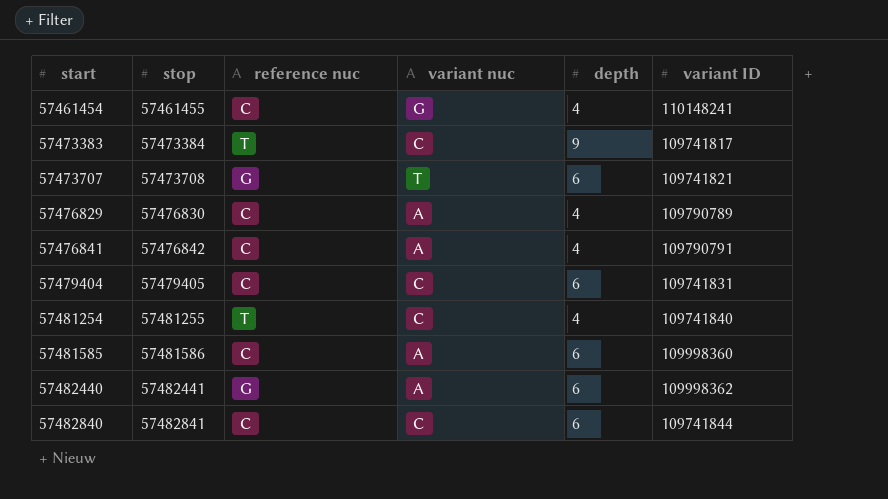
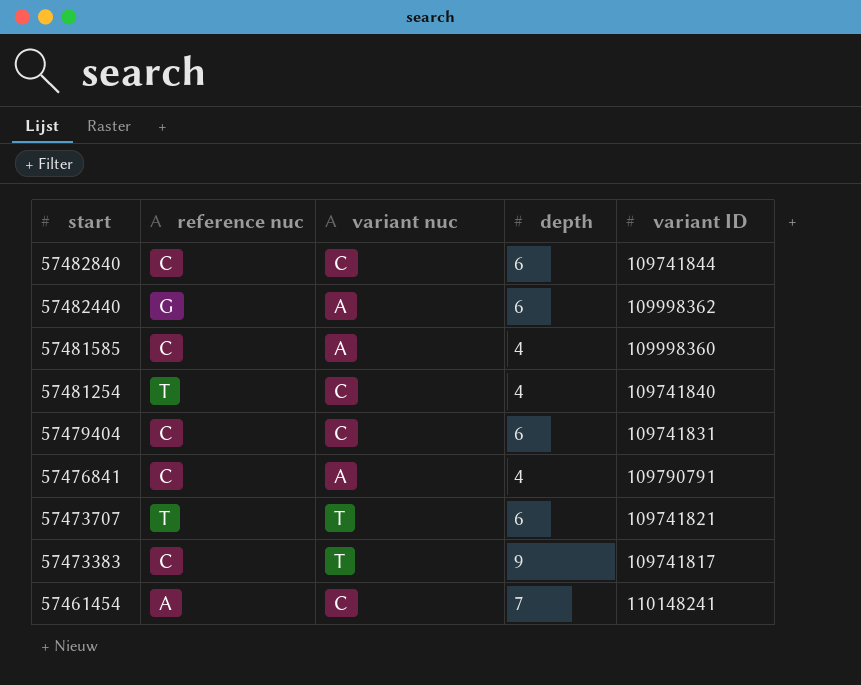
row order: start ascending -> start descending
column stop | position: 2 -> none
row 57476829: 57476830 | C | A | 4 | 109790789 -> none
57481585 | depth: 6 -> 4
57473707 | reference nuc: G -> T
57473383 | reference nuc: T -> C
57473383 | variant nuc: C -> T
57461454 | reference nuc: C -> A
57461454 | variant nuc: G -> C
57461454 | depth: 4 -> 7

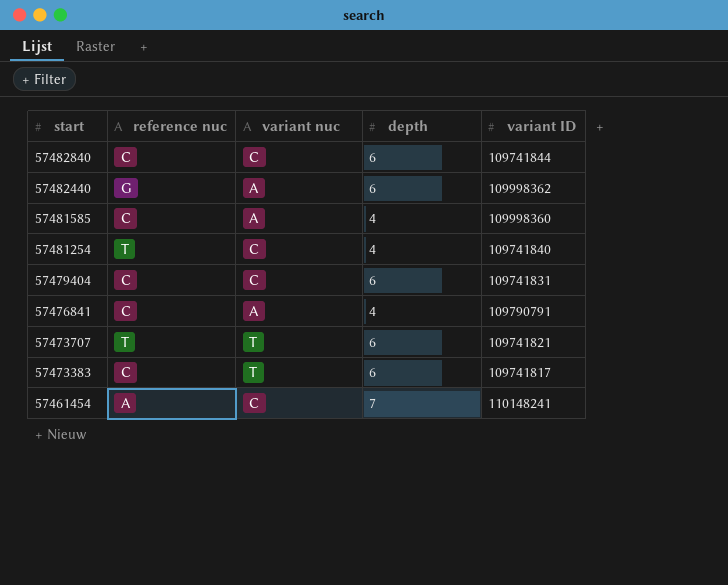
57473383 | depth: 9 -> 6

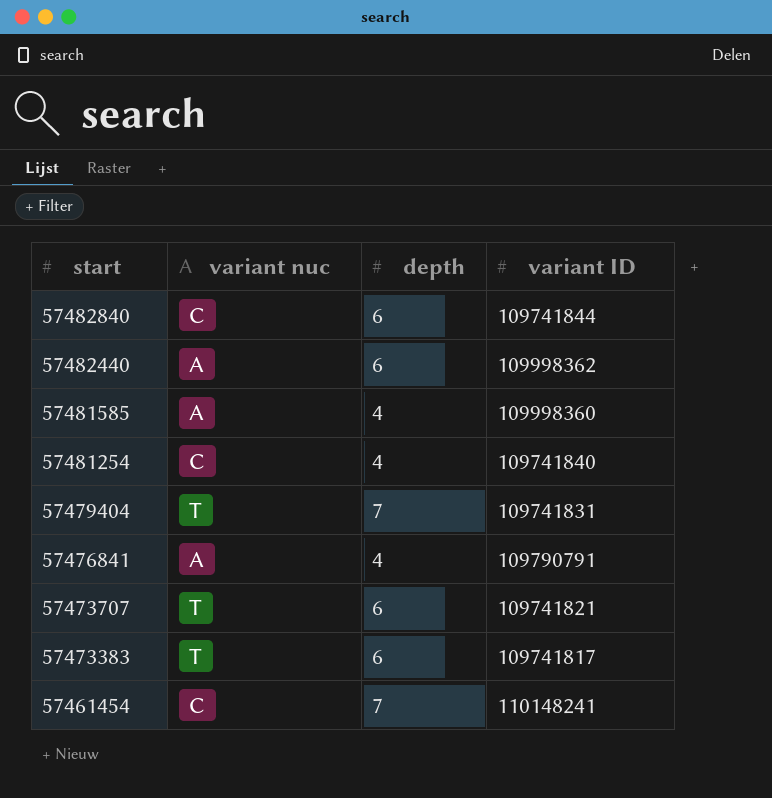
column reference nuc | position: 2 -> none
57479404 | variant nuc: C -> T
57479404 | depth: 6 -> 7

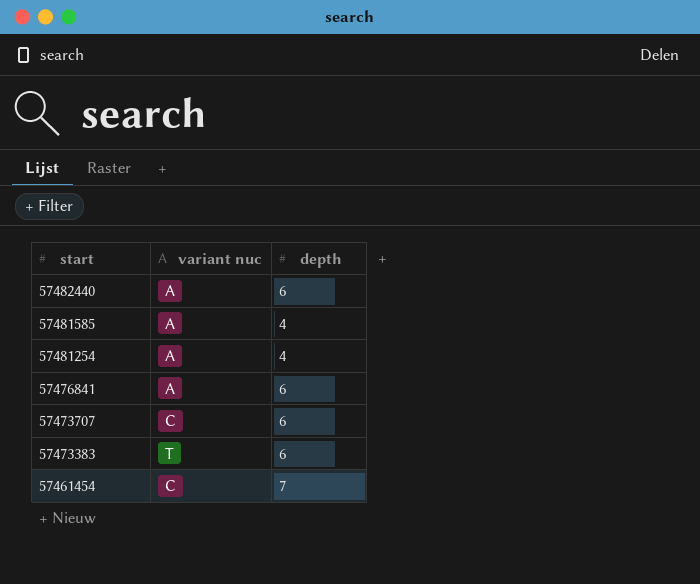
column variant ID | position: 4 -> none
row 57482840: C | 6 | 109741844 -> none
row 57479404: T | 7 | 109741831 -> none
57481254 | variant nuc: C -> A
57476841 | depth: 4 -> 6
57473707 | variant nuc: T -> C

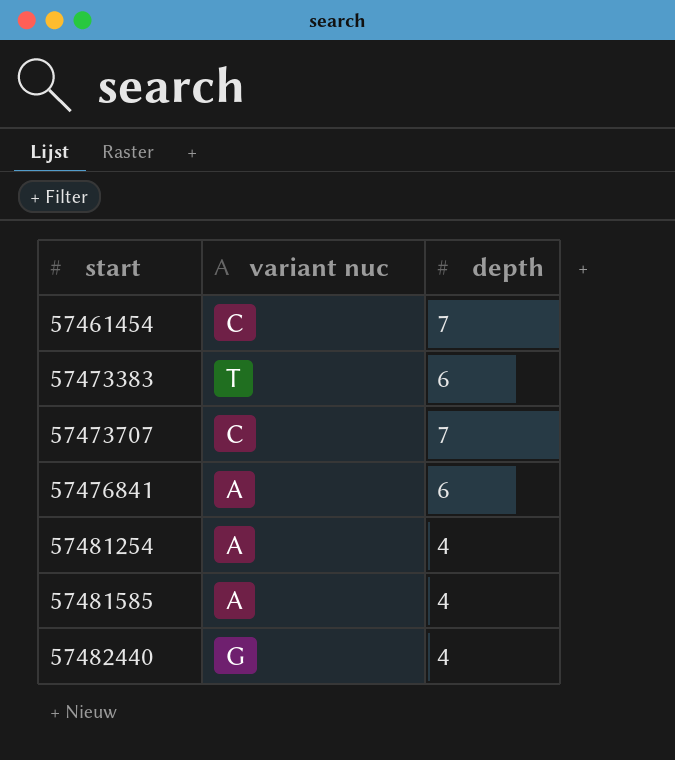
row order: start descending -> start ascending
57473707 | depth: 6 -> 7
57482440 | variant nuc: A -> G
57482440 | depth: 6 -> 4

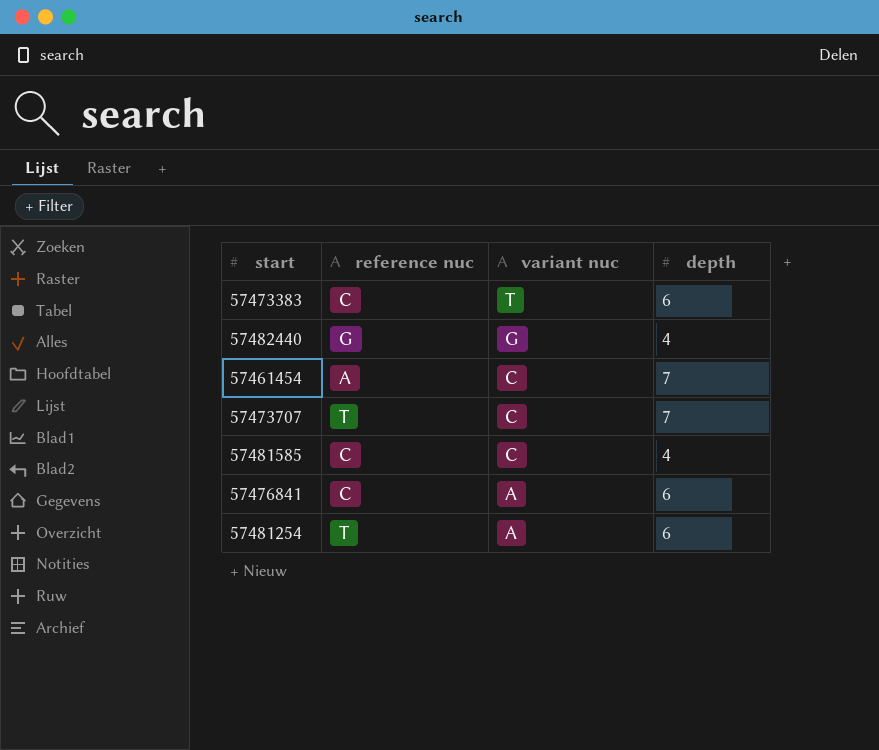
row order: start ascending -> variant nuc descending
column reference nuc | position: none -> 2
57481585 | variant nuc: A -> C
57481254 | depth: 4 -> 6

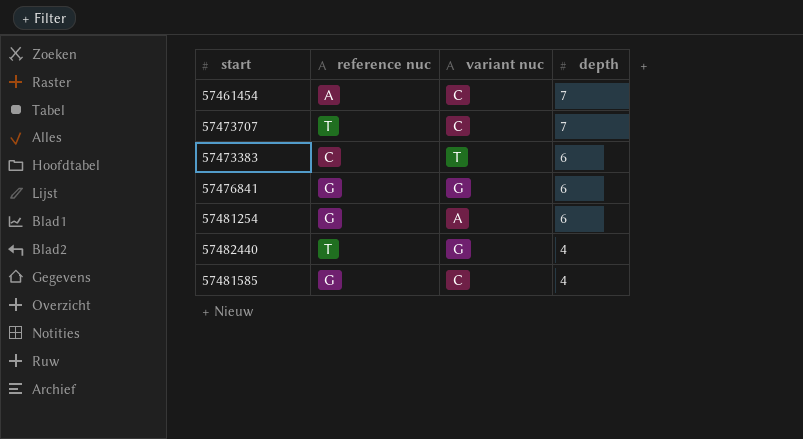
row order: variant nuc descending -> depth descending
57476841 | reference nuc: C -> G
57476841 | variant nuc: A -> G
57481254 | reference nuc: T -> G
57482440 | reference nuc: G -> T
57481585 | reference nuc: C -> G

